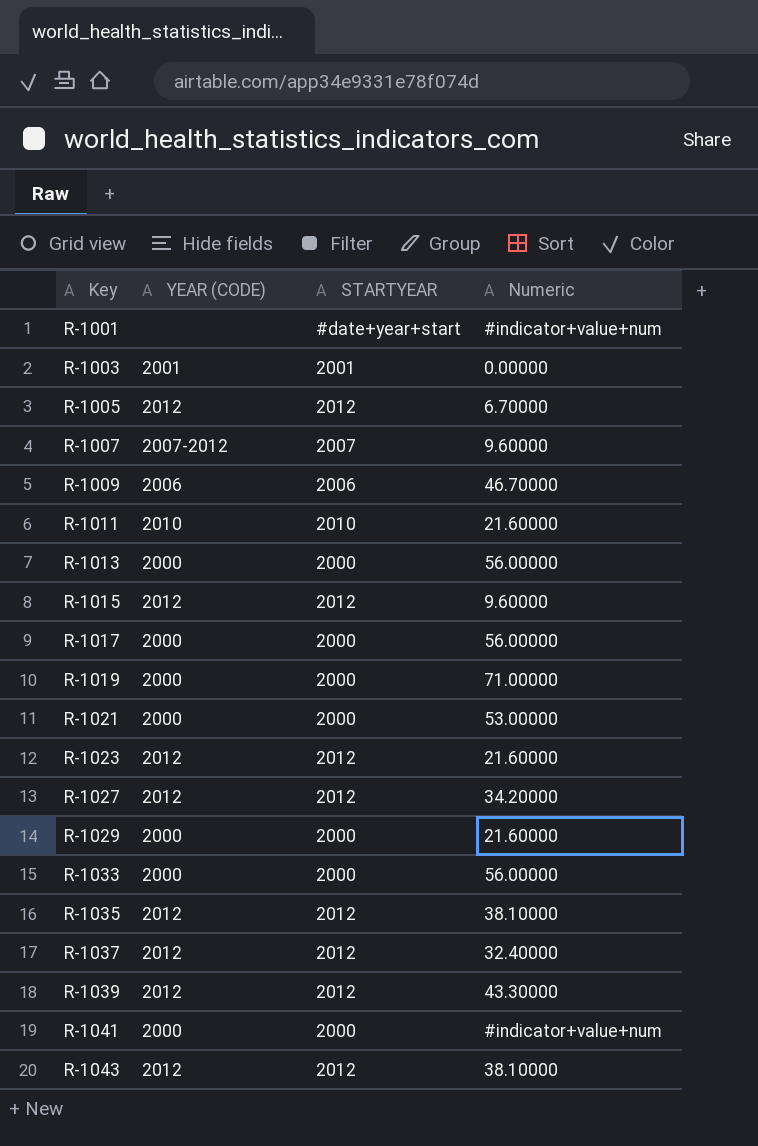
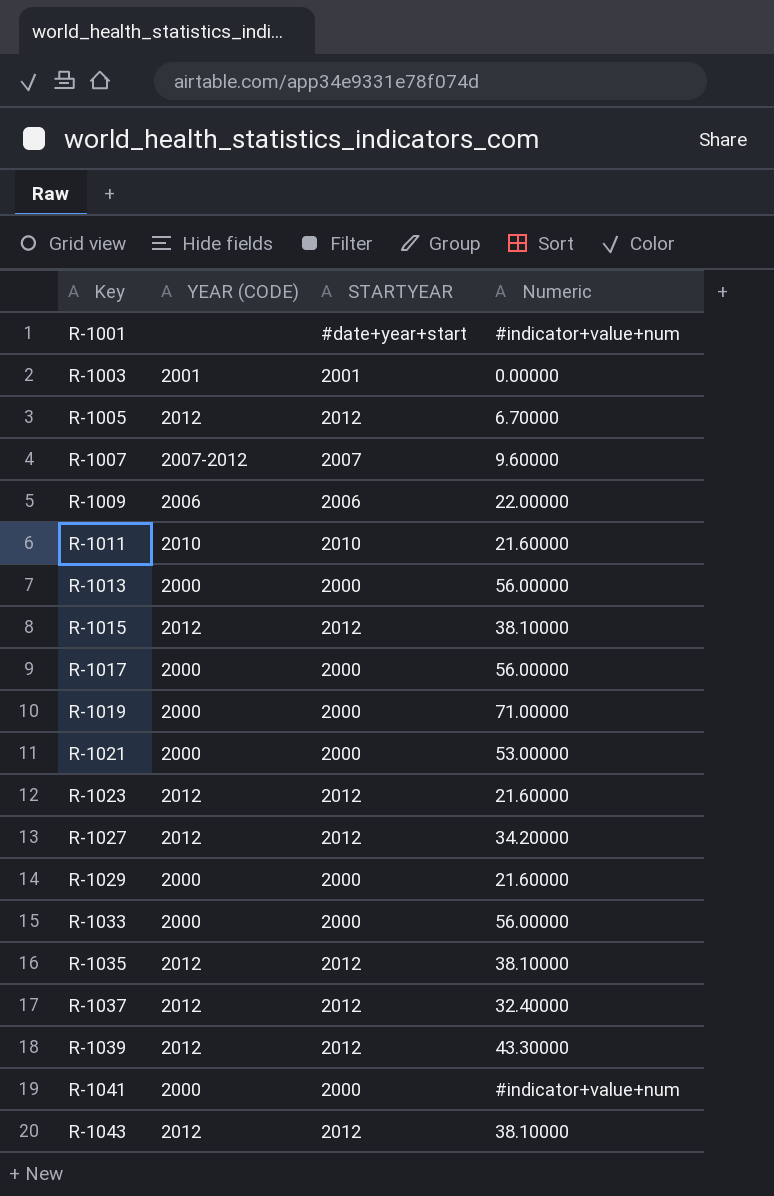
R-1009 | Numeric: 46.70000 -> 22.00000
R-1015 | Numeric: 9.60000 -> 38.10000

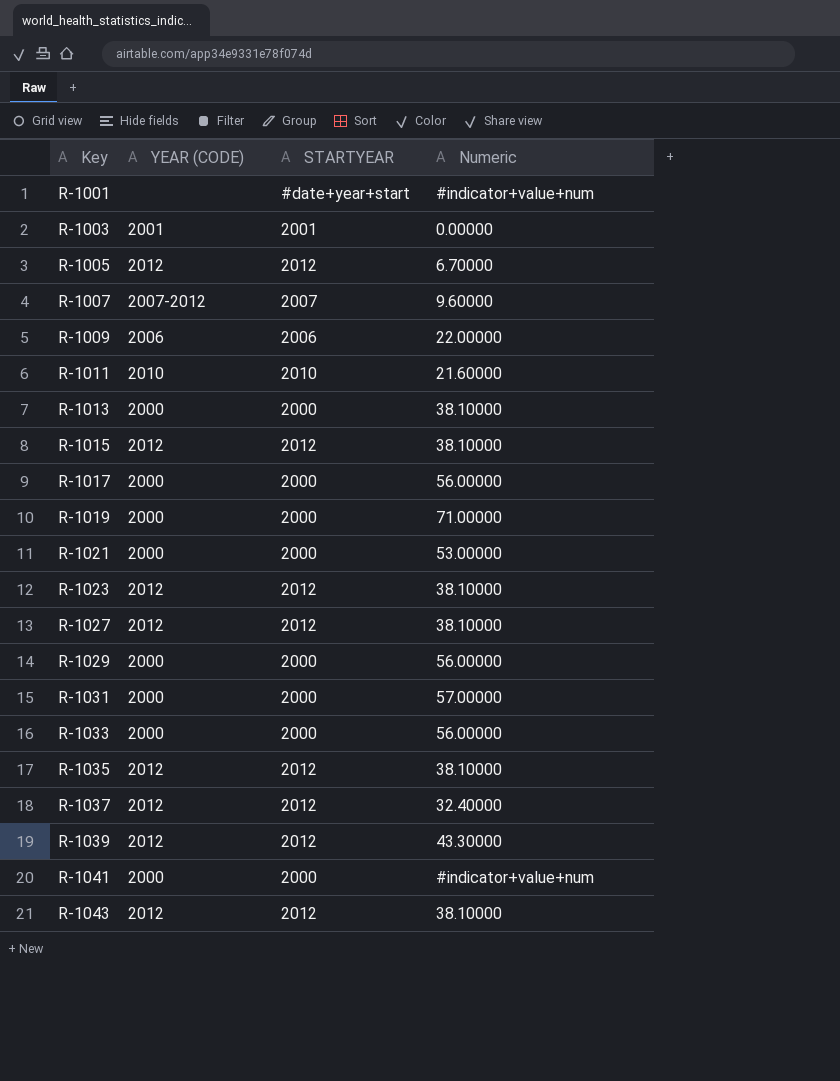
R-1013 | Numeric: 56.00000 -> 38.10000
R-1023 | Numeric: 21.60000 -> 38.10000
R-1027 | Numeric: 34.20000 -> 38.10000
R-1029 | Numeric: 21.60000 -> 56.00000
row R-1031: none -> 2000 | 2000 | 57.00000

